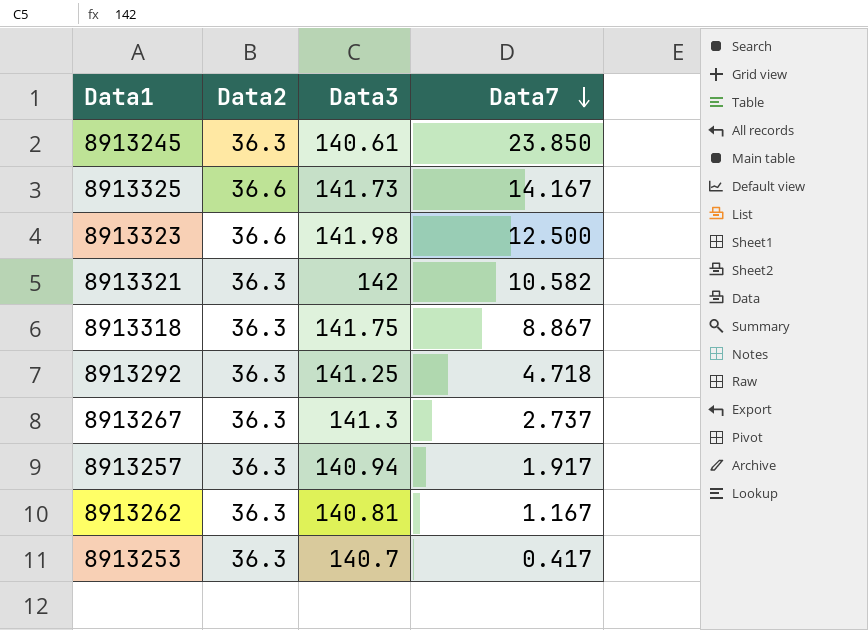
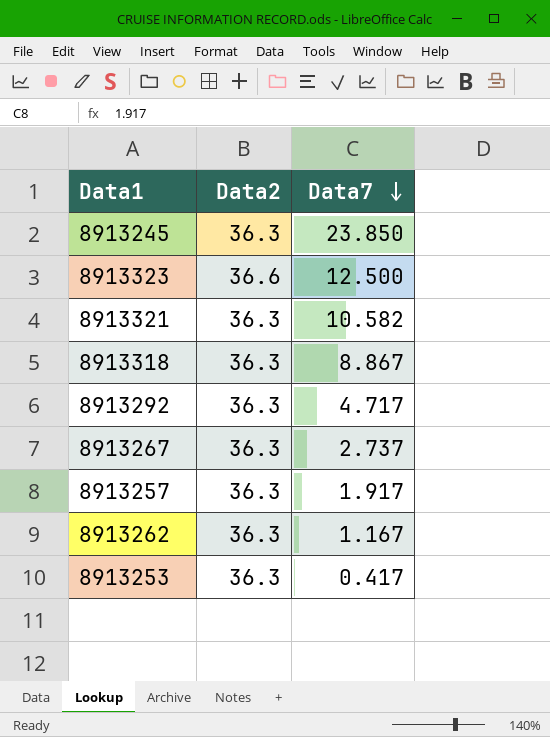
column Data3 | position: 3 -> none
row 8913325: 36.6 | 141.73 | 14.167 -> none
8913292 | Data7: 4.718 -> 4.717

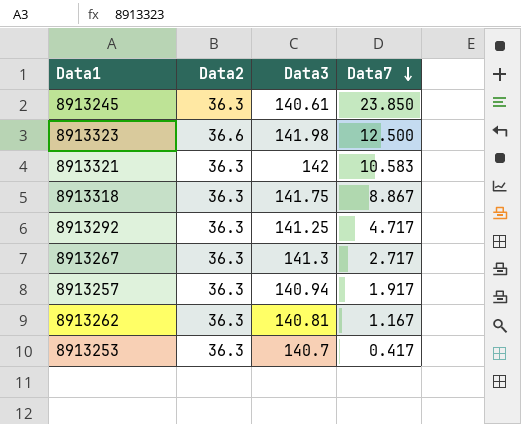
column Data3 | position: none -> 3
8913321 | Data7: 10.582 -> 10.583
8913267 | Data7: 2.737 -> 2.717

